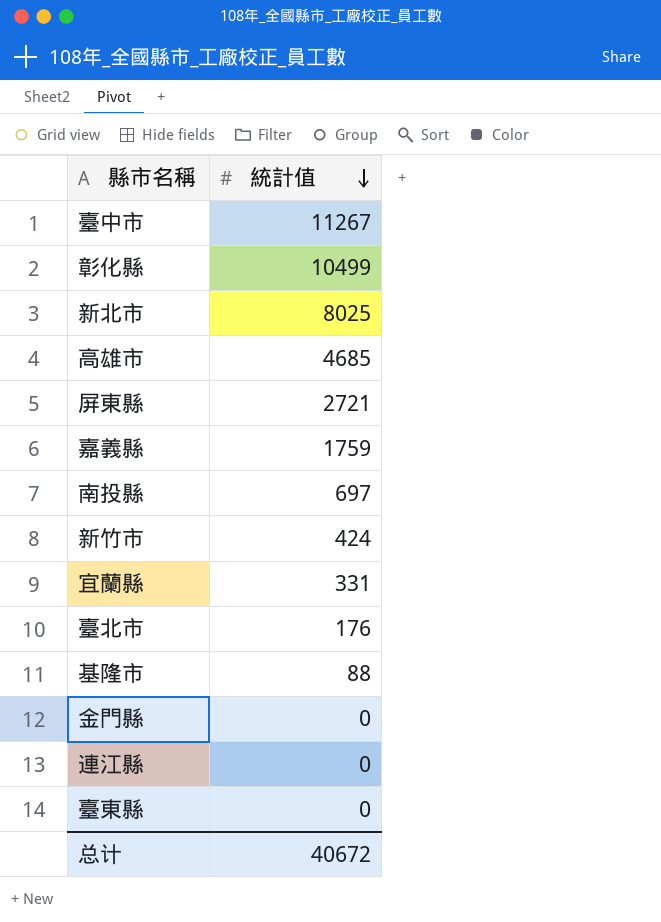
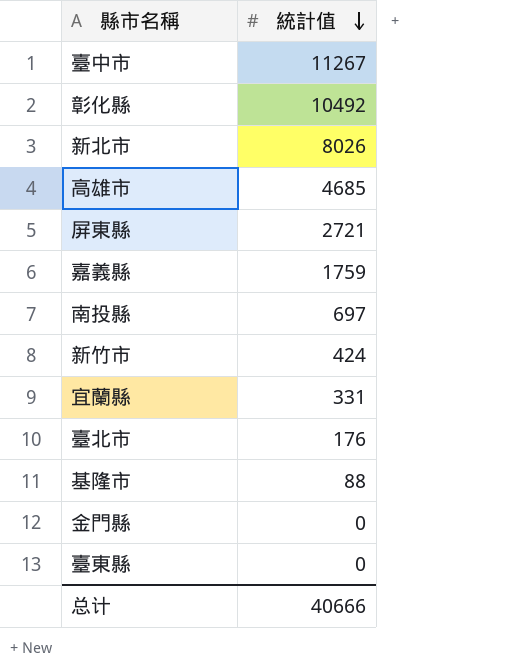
row 連江縣: 0 -> none
彰化縣 | 統計值: 10499 -> 10492
新北市 | 統計值: 8025 -> 8026
总计 | 統計值: 40672 -> 40666

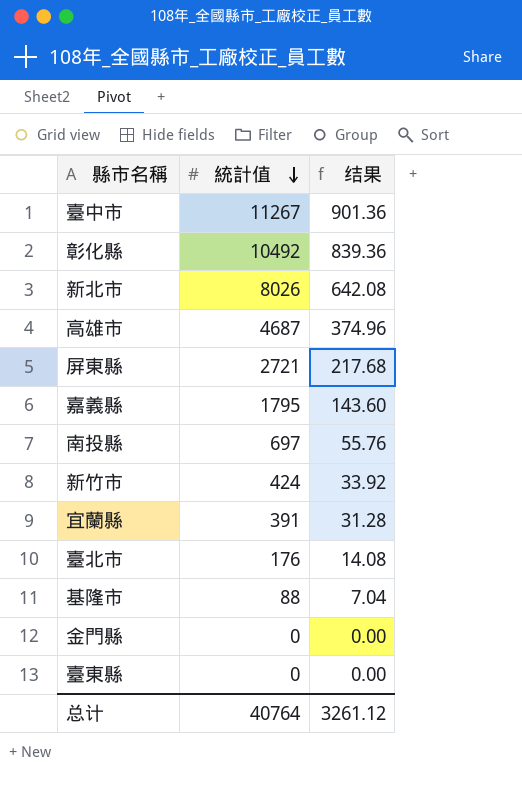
column 结果 | formula: none -> [統計值] * 0.08
高雄市 | 統計值: 4685 -> 4687
嘉義縣 | 統計值: 1759 -> 1795
宜蘭縣 | 統計值: 331 -> 391
总计 | 統計值: 40666 -> 40764

